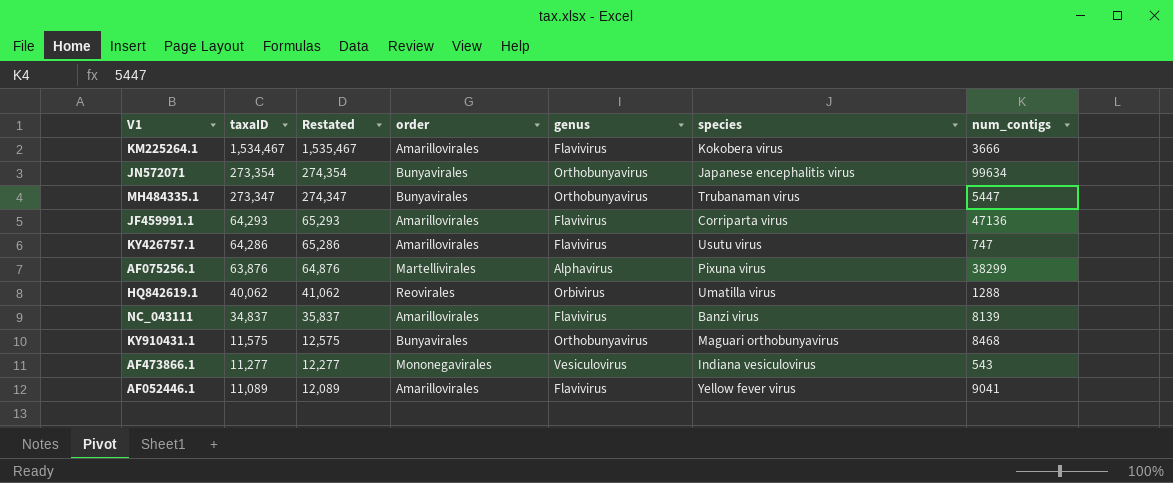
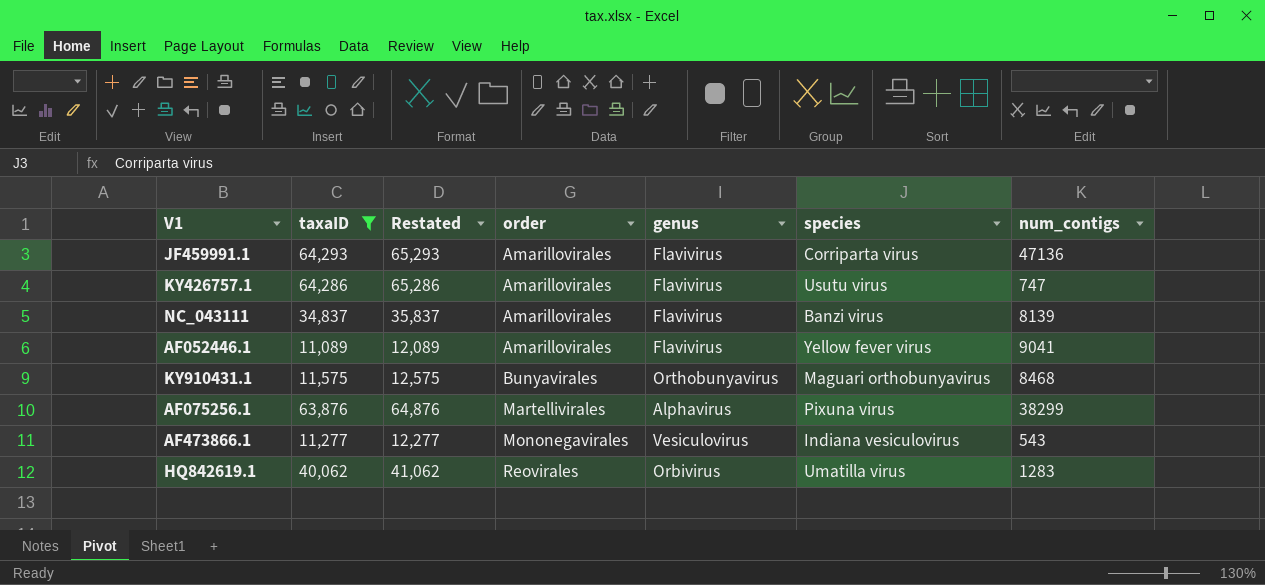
filter: none -> taxaID <= 64,293
row order: taxaID descending -> order ascending
HQ842619.1 | num_contigs: 1288 -> 1283

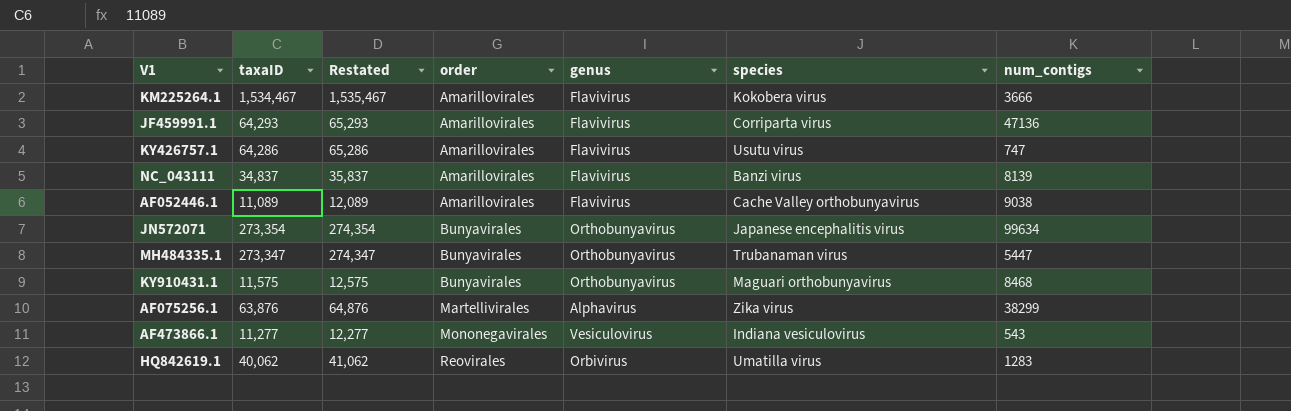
filter: taxaID <= 64,293 -> none
AF052446.1 | species: Yellow fever virus -> Cache Valley orthobunyavirus
AF052446.1 | num_contigs: 9041 -> 9038
AF075256.1 | species: Pixuna virus -> Zika virus

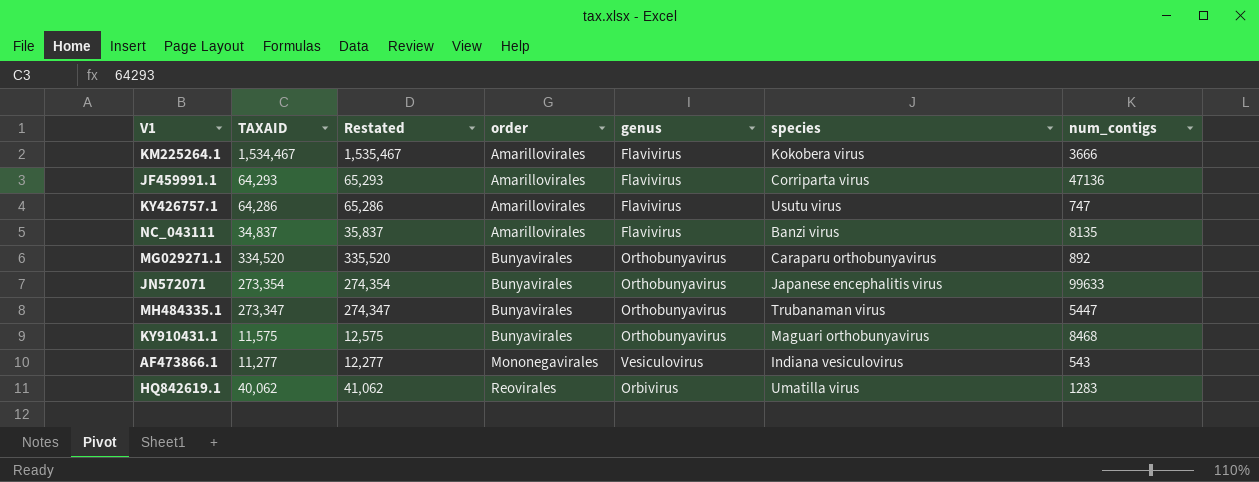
column name: taxaID -> TAXAID
row AF052446.1: 11,089 | 12,089 | Amarillovirales | Flavivirus | Cache Valley orthobunyavirus | 9038 -> none
row AF075256.1: 63,876 | 64,876 | Martellivirales | Alphavirus | Zika virus | 38299 -> none
NC_043111 | num_contigs: 8139 -> 8135
row MG029271.1: none -> 334,520 | 335,520 | Bunyavirales | Orthobunyavirus | Caraparu orthobunyavirus | 892
JN572071 | num_contigs: 99634 -> 99633

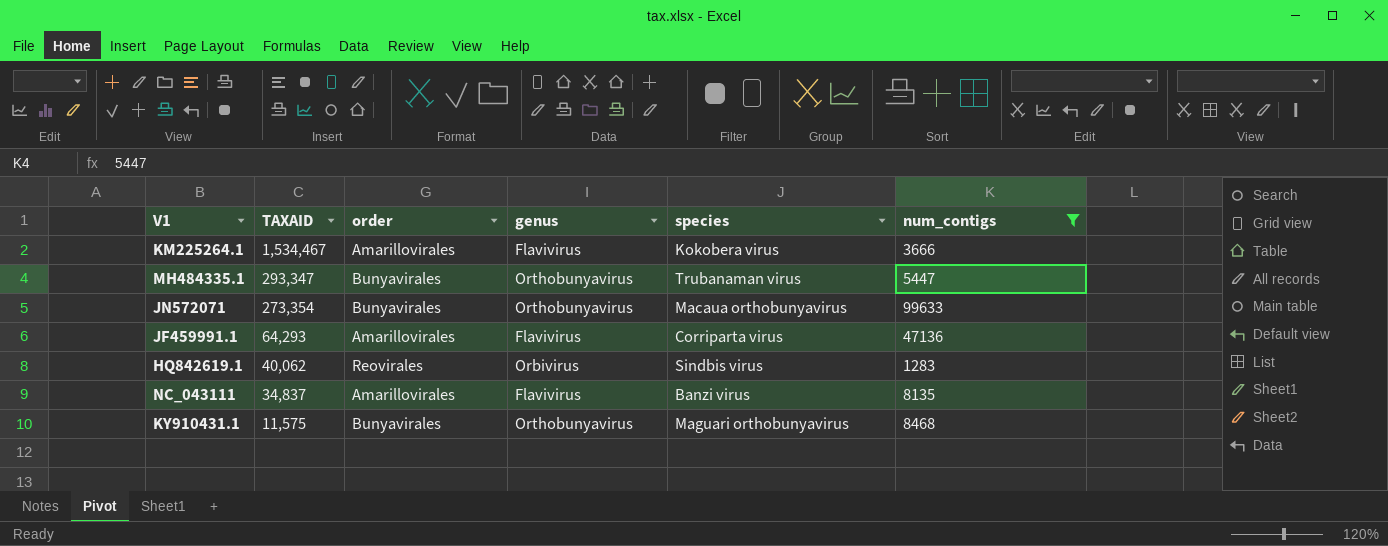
filter: none -> num_contigs >= 1283
row order: order ascending -> TAXAID descending
column Restated | formula: [TAXAID] + 1000 -> none
MH484335.1 | TAXAID: 273,347 -> 293,347
JN572071 | species: Japanese encephalitis virus -> Macaua orthobunyavirus
HQ842619.1 | species: Umatilla virus -> Sindbis virus

